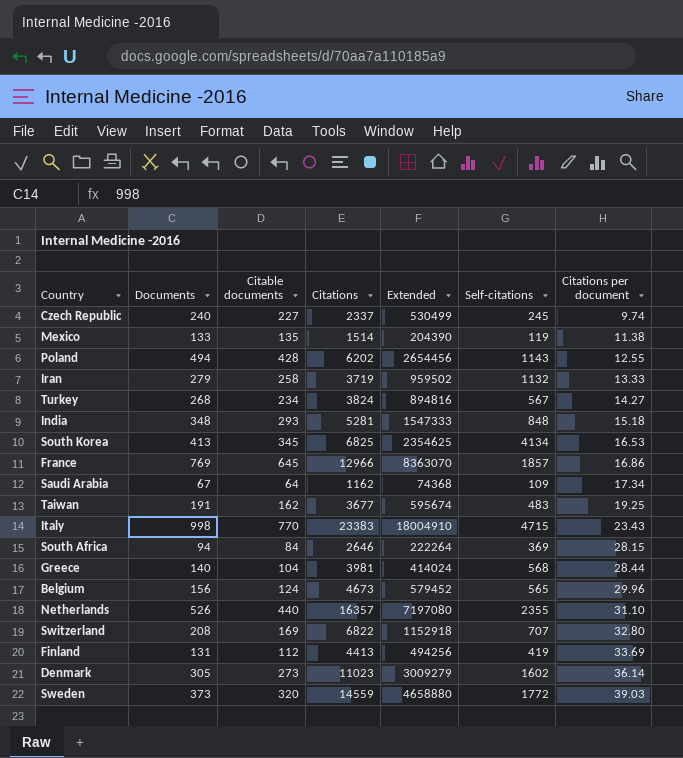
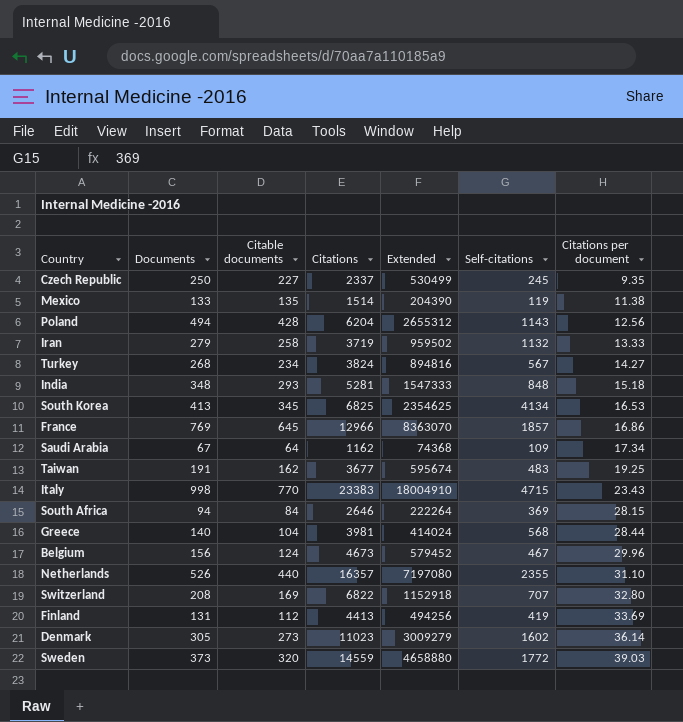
Czech Republic | Documents: 240 -> 250
Czech Republic | Citations per document: 9.74 -> 9.35
Poland | Citations: 6202 -> 6204
Poland | Extended: 2654456 -> 2655312
Poland | Citations per document: 12.55 -> 12.56
Belgium | Self-citations: 565 -> 467

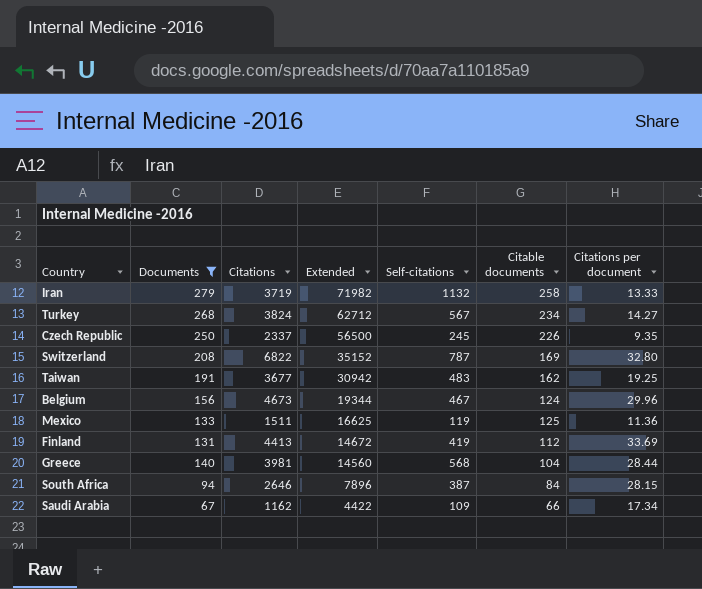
filter: none -> Documents <= 279
row order: Citations per document ascending -> Extended descending
column Extended | formula: [Citable documents] * [Citations] -> [Documents] * [Citable documents]
column Citable documents | position: 3 -> 6
Czech Republic | Citable documents: 227 -> 226
Switzerland | Self-citations: 707 -> 787
Mexico | Citations: 1514 -> 1511
Mexico | Citable documents: 135 -> 125
Mexico | Citations per document: 11.38 -> 11.36
South Africa | Self-citations: 369 -> 387
Saudi Arabia | Citable documents: 64 -> 66

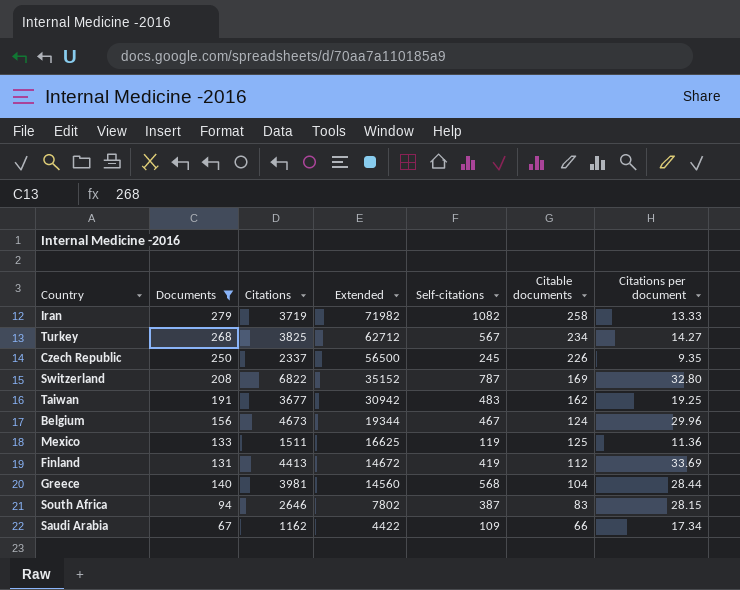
Iran | Self-citations: 1132 -> 1082
Turkey | Citations: 3824 -> 3825
South Africa | Extended: 7896 -> 7802
South Africa | Citable documents: 84 -> 83

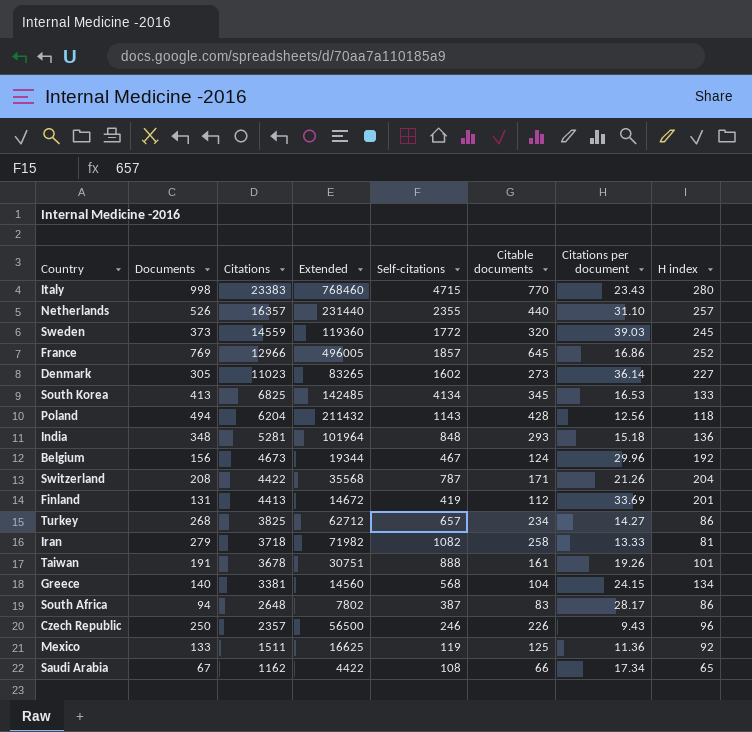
filter: Documents <= 279 -> none
row order: Extended descending -> Citations descending
column H index | position: none -> 8
Switzerland | Citations: 6822 -> 4422
Switzerland | Extended: 35152 -> 35568
Switzerland | Citable documents: 169 -> 171
Switzerland | Citations per document: 32.80 -> 21.26
Turkey | Self-citations: 567 -> 657
Iran | Citations: 3719 -> 3718
Taiwan | Citations: 3677 -> 3678
Taiwan | Extended: 30942 -> 30751
Taiwan | Self-citations: 483 -> 888
Taiwan | Citable documents: 162 -> 161
Taiwan | Citations per document: 19.25 -> 19.26
Greece | Citations: 3981 -> 3381
Greece | Citations per document: 28.44 -> 24.15
South Africa | Citations: 2646 -> 2648
South Africa | Citations per document: 28.15 -> 28.17
Czech Republic | Citations: 2337 -> 2357
Czech Republic | Self-citations: 245 -> 246
Czech Republic | Citations per document: 9.35 -> 9.43
Saudi Arabia | Self-citations: 109 -> 108

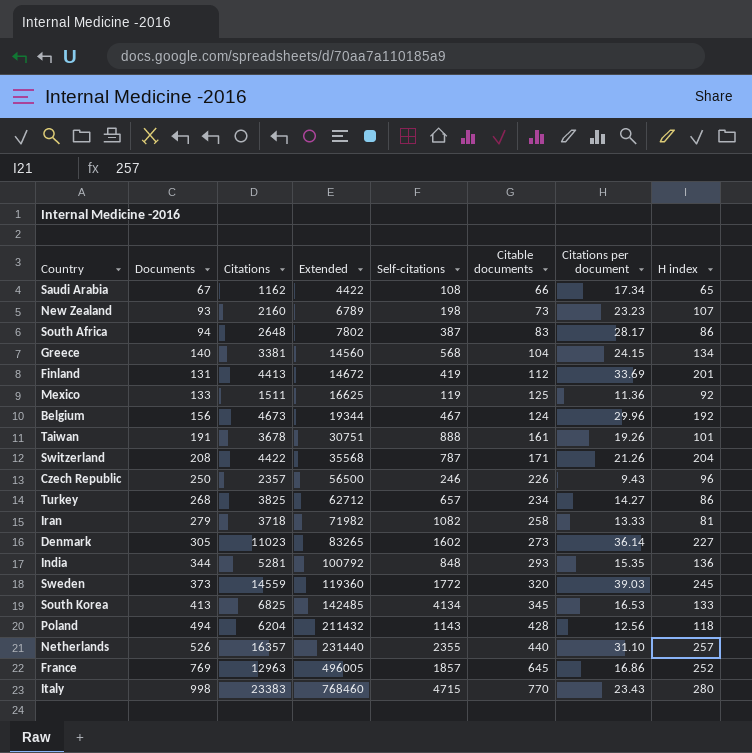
row order: Citations descending -> Extended ascending
row New Zealand: none -> 93 | 2160 | 6789 | 198 | 73 | 23.23 | 107
India | Documents: 348 -> 344
India | Extended: 101964 -> 100792
India | Citations per document: 15.18 -> 15.35
France | Citations: 12966 -> 12963

